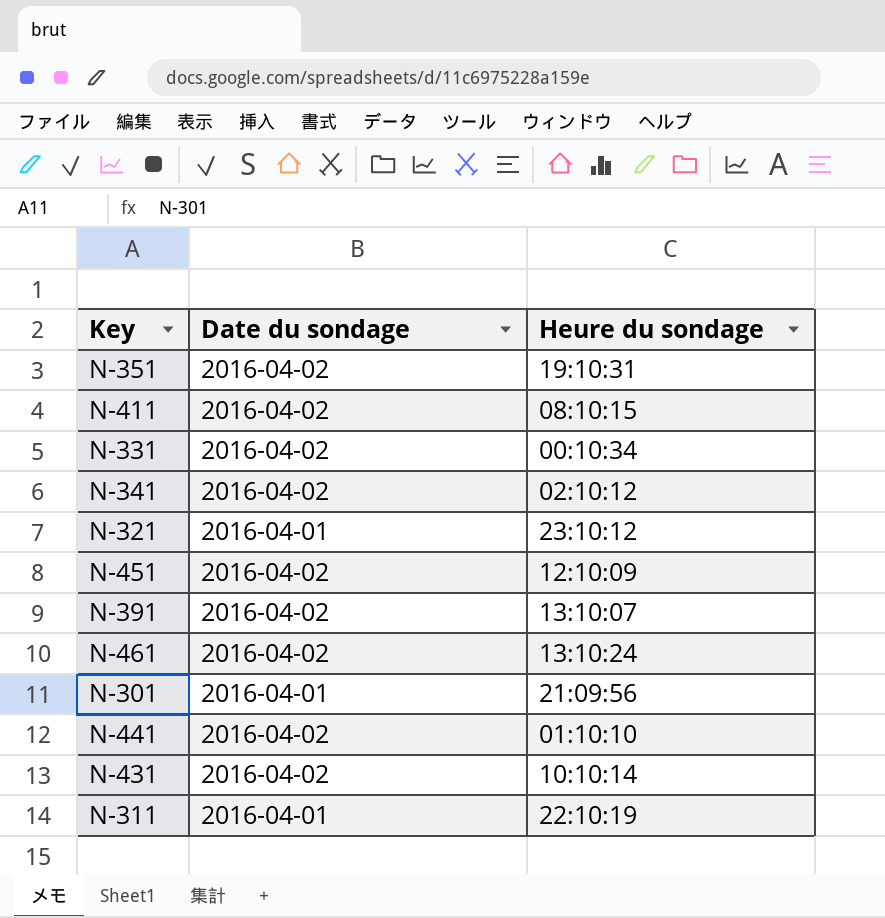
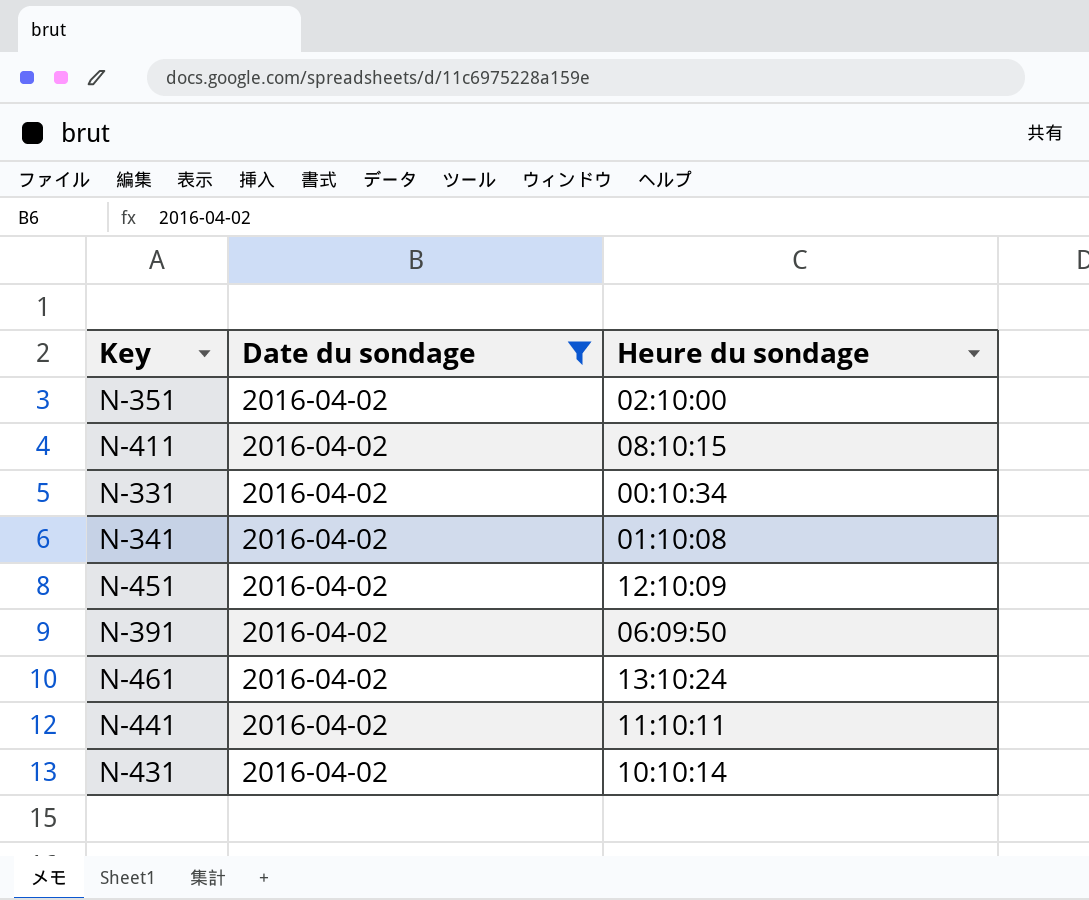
filter: none -> Date du sondage = 2016-04-02
N-351 | Heure du sondage: 19:10:31 -> 02:10:00
N-341 | Heure du sondage: 02:10:12 -> 01:10:08
N-391 | Heure du sondage: 13:10:07 -> 06:09:50
N-441 | Heure du sondage: 01:10:10 -> 11:10:11

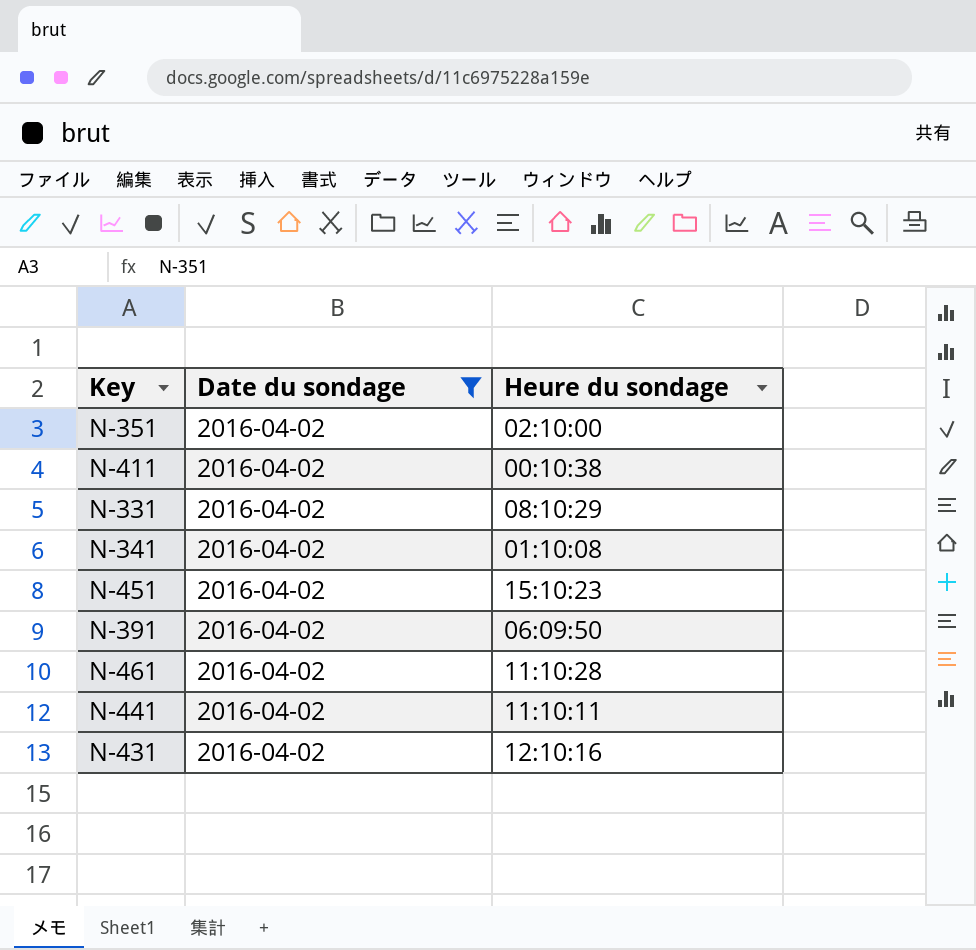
N-411 | Heure du sondage: 08:10:15 -> 00:10:38
N-331 | Heure du sondage: 00:10:34 -> 08:10:29
N-451 | Heure du sondage: 12:10:09 -> 15:10:23
N-461 | Heure du sondage: 13:10:24 -> 11:10:28
N-431 | Heure du sondage: 10:10:14 -> 12:10:16

